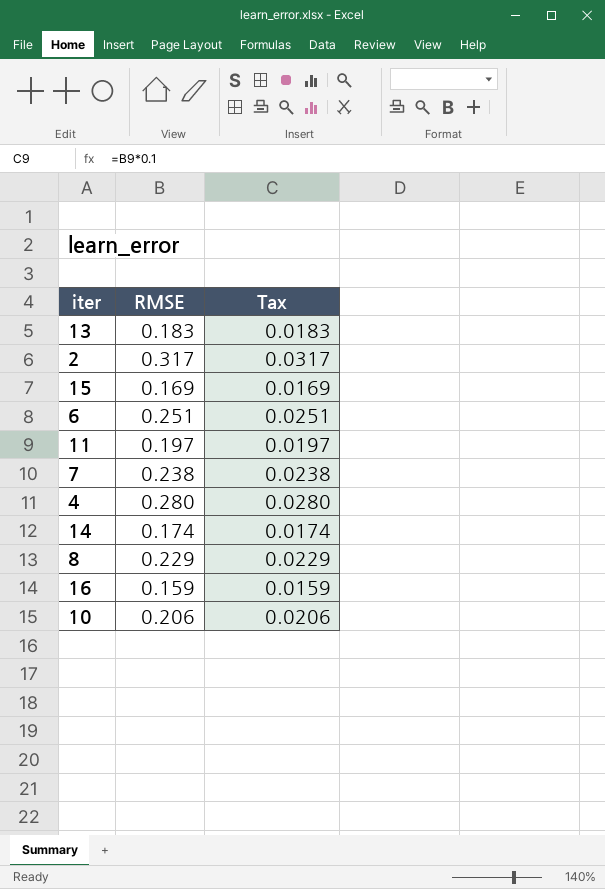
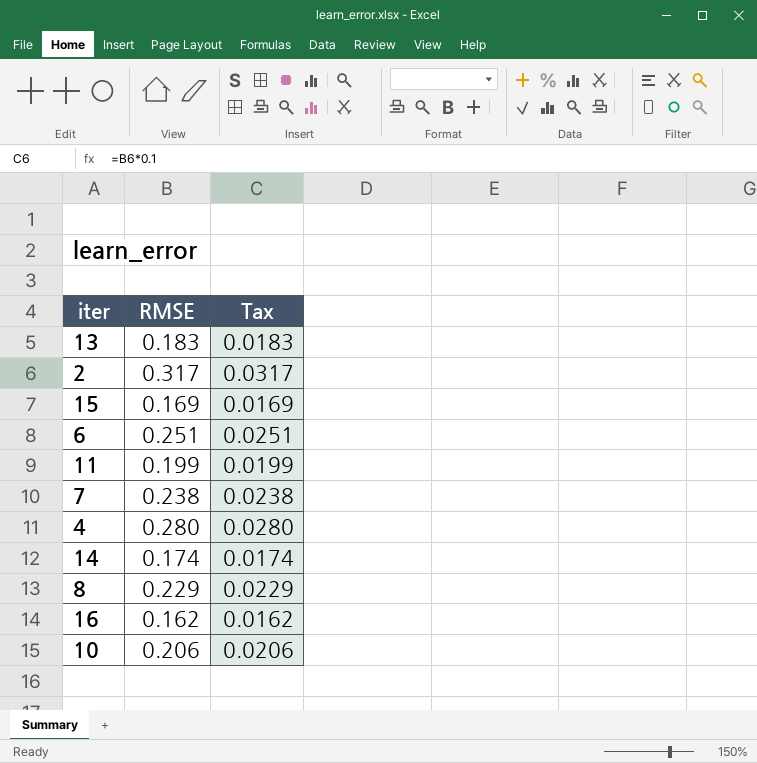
11 | RMSE: 0.197 -> 0.199
11 | Tax: 0.0197 -> 0.0199
16 | RMSE: 0.159 -> 0.162
16 | Tax: 0.0159 -> 0.0162

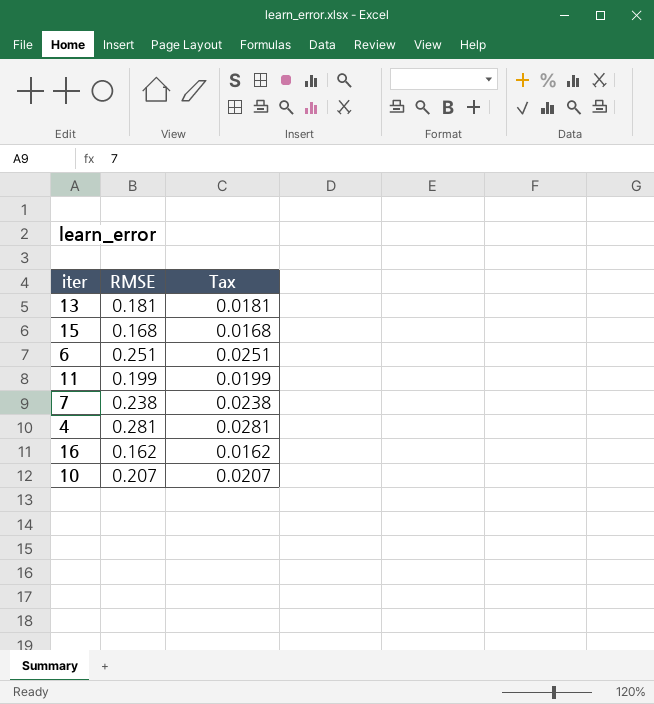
row 2: 0.317 | 0.0317 -> none
row 14: 0.174 | 0.0174 -> none
row 8: 0.229 | 0.0229 -> none
13 | RMSE: 0.183 -> 0.181
13 | Tax: 0.0183 -> 0.0181
15 | RMSE: 0.169 -> 0.168
15 | Tax: 0.0169 -> 0.0168
4 | RMSE: 0.280 -> 0.281
4 | Tax: 0.0280 -> 0.0281
10 | RMSE: 0.206 -> 0.207
10 | Tax: 0.0206 -> 0.0207

